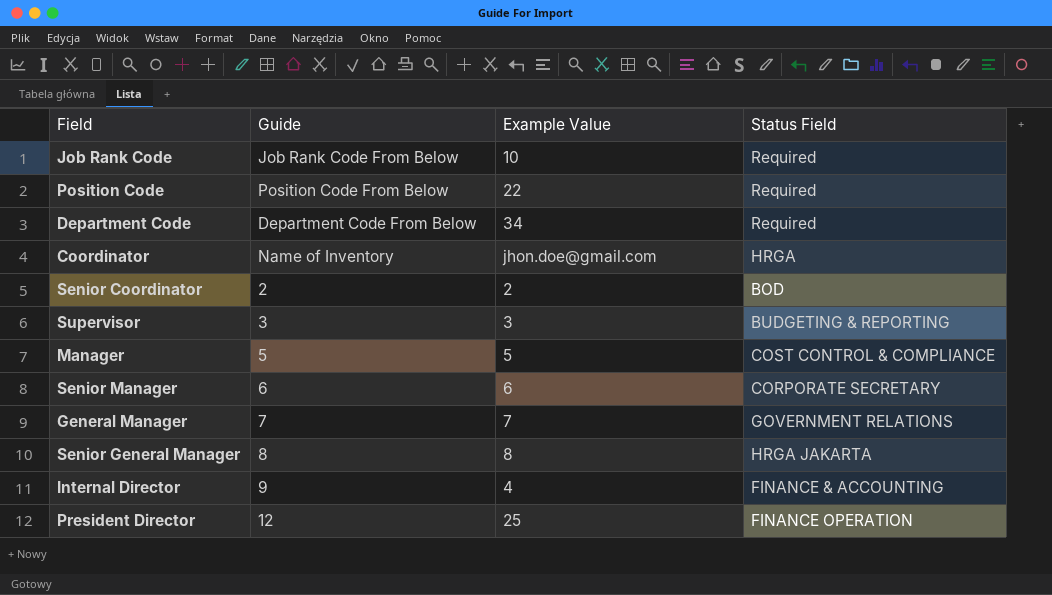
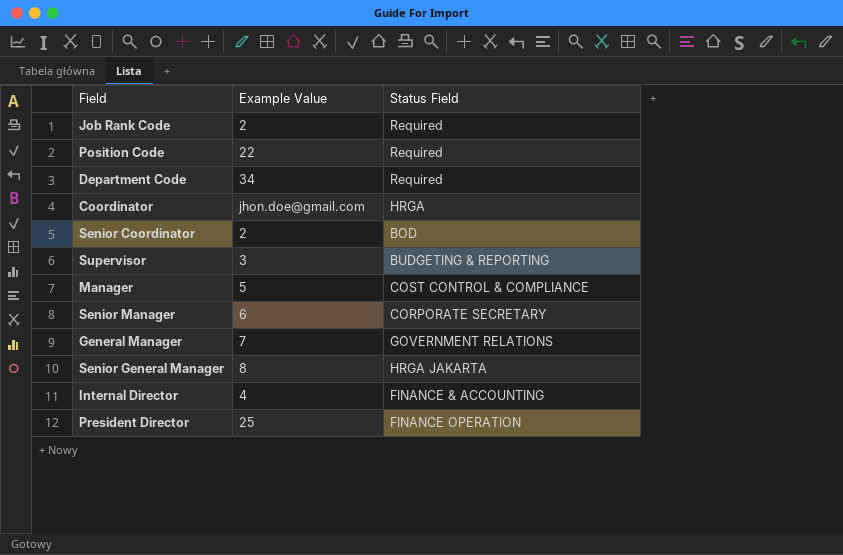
column Guide | position: 2 -> none
Job Rank Code | Example Value: 10 -> 2

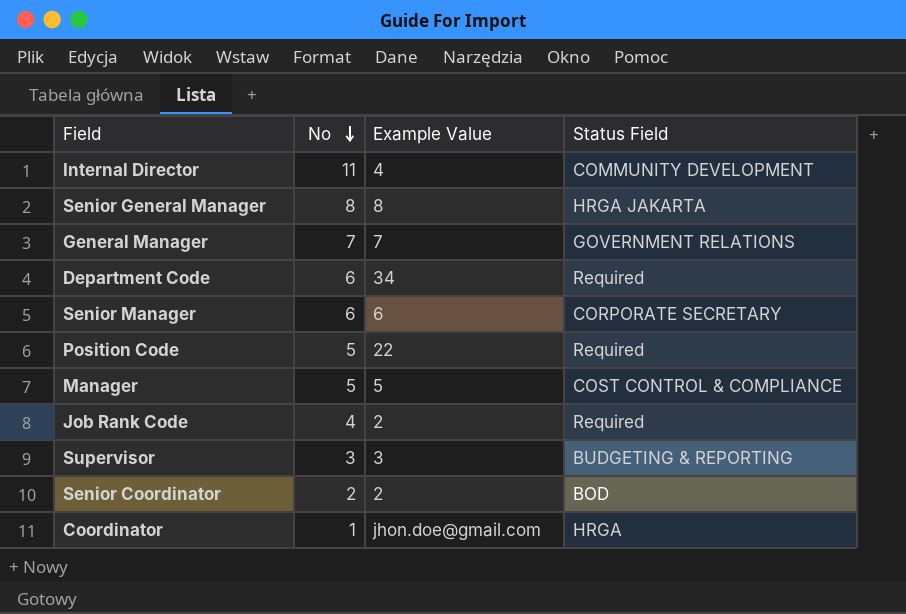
row order: none -> No descending
column No | position: none -> 2
row President Director: 25 | FINANCE OPERATION -> none
Internal Director | Status Field: FINANCE & ACCOUNTING -> COMMUNITY DEVELOPMENT

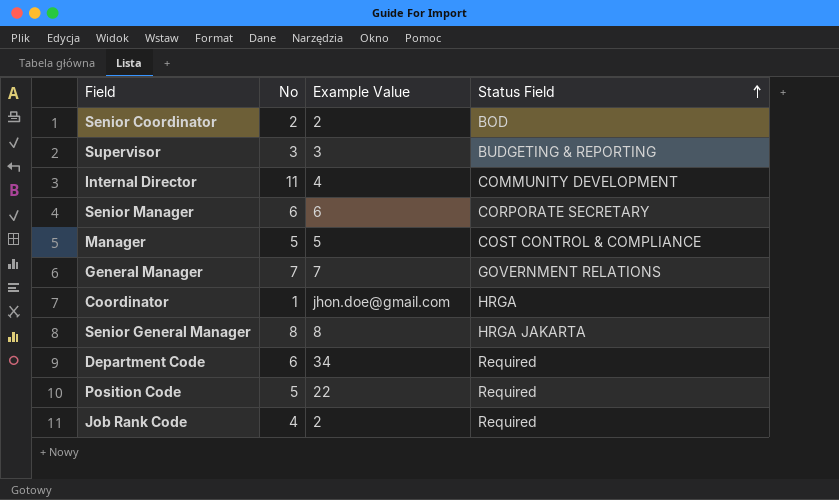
row order: No descending -> Status Field ascending

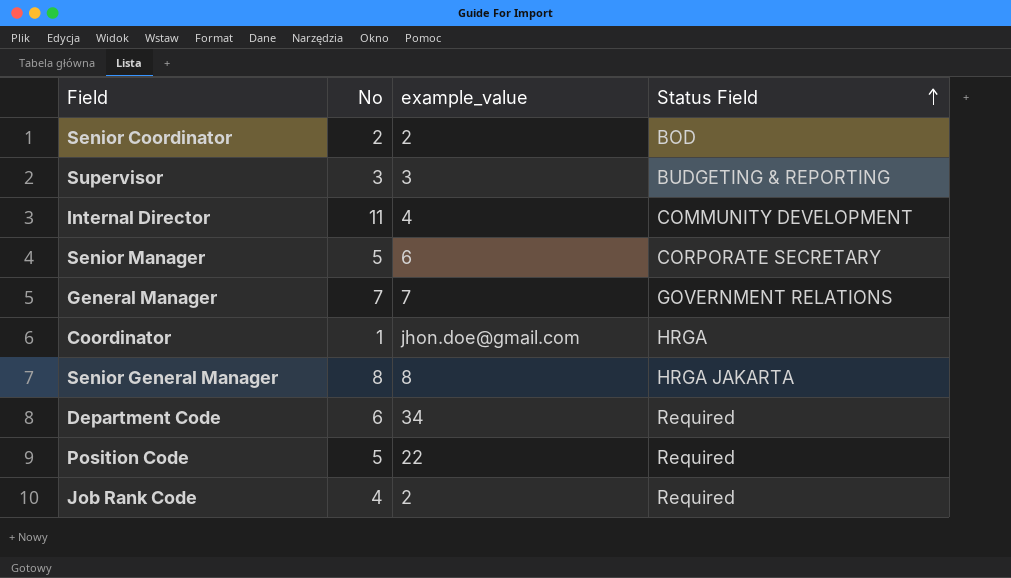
column name: Example Value -> example_value
row Manager: 5 | 5 | COST CONTROL & COMPLIANCE -> none
Senior Manager | No: 6 -> 5

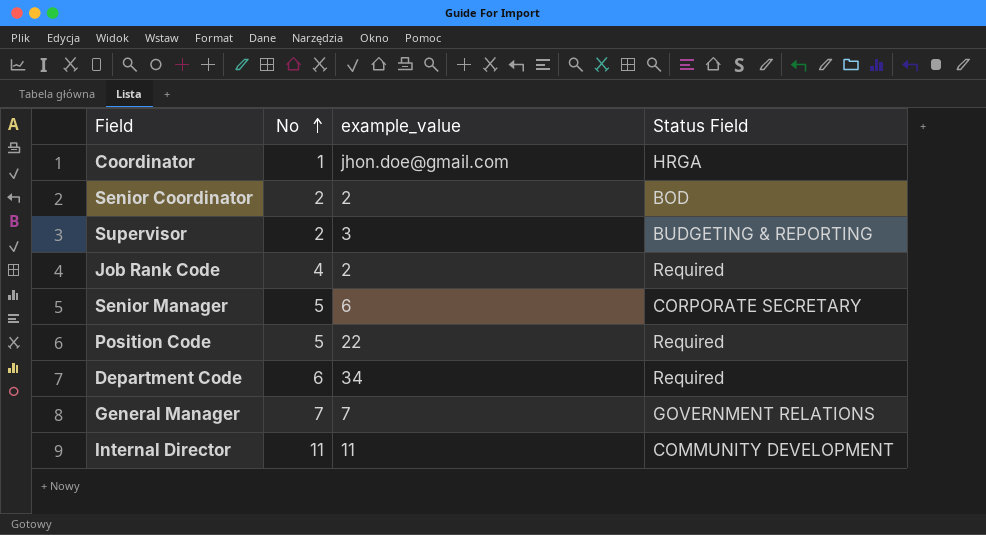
row order: Status Field ascending -> No ascending
row Senior General Manager: 8 | 8 | HRGA JAKARTA -> none
Supervisor | No: 3 -> 2
Internal Director | example_value: 4 -> 11

